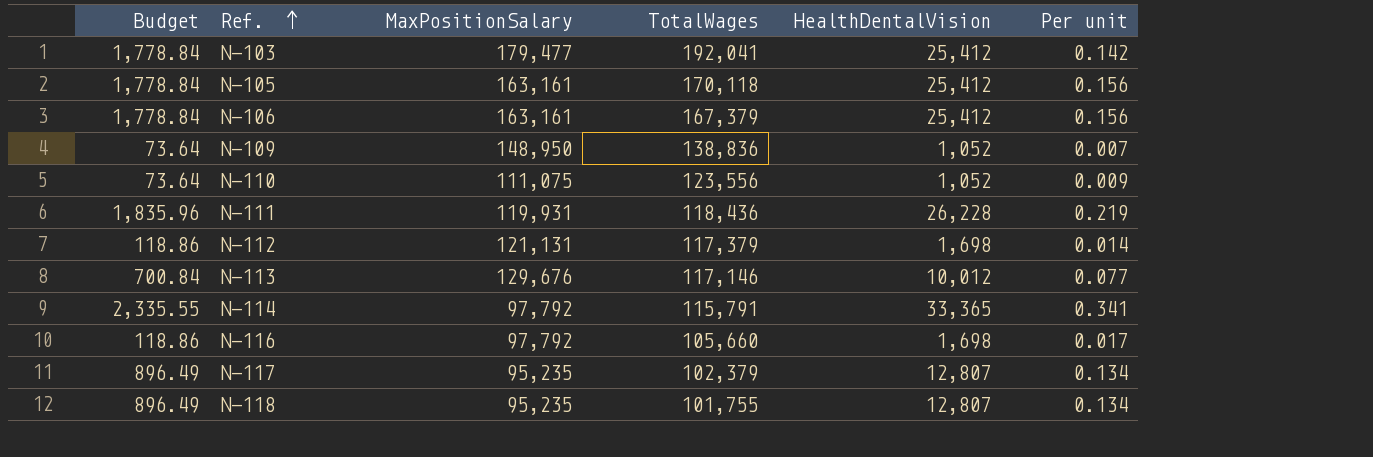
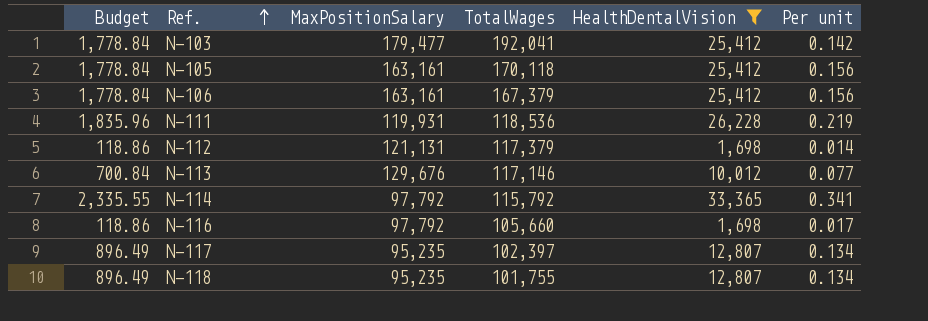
filter: none -> HealthDentalVision != 1,052
N-111 | TotalWages: 118,436 -> 118,536
N-114 | TotalWages: 115,791 -> 115,792
N-117 | TotalWages: 102,379 -> 102,397

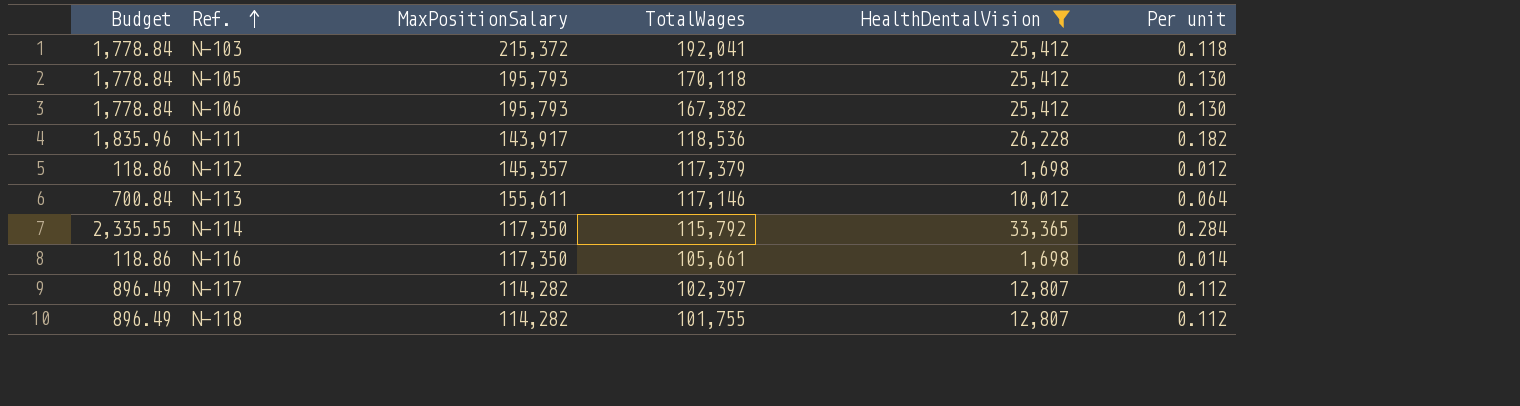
N-103 | MaxPositionSalary: 179,477 -> 215,372
N-103 | Per unit: 0.142 -> 0.118
N-105 | MaxPositionSalary: 163,161 -> 195,793
N-105 | Per unit: 0.156 -> 0.130
N-106 | MaxPositionSalary: 163,161 -> 195,793
N-106 | TotalWages: 167,379 -> 167,382
N-106 | Per unit: 0.156 -> 0.130
N-111 | MaxPositionSalary: 119,931 -> 143,917
N-111 | Per unit: 0.219 -> 0.182
N-112 | MaxPositionSalary: 121,131 -> 145,357
N-112 | Per unit: 0.014 -> 0.012
N-113 | MaxPositionSalary: 129,676 -> 155,611
N-113 | Per unit: 0.077 -> 0.064
N-114 | MaxPositionSalary: 97,792 -> 117,350
N-114 | Per unit: 0.341 -> 0.284
N-116 | MaxPositionSalary: 97,792 -> 117,350
N-116 | TotalWages: 105,660 -> 105,661
N-116 | Per unit: 0.017 -> 0.014
N-117 | MaxPositionSalary: 95,235 -> 114,282
N-117 | Per unit: 0.134 -> 0.112
N-118 | MaxPositionSalary: 95,235 -> 114,282
N-118 | Per unit: 0.134 -> 0.112

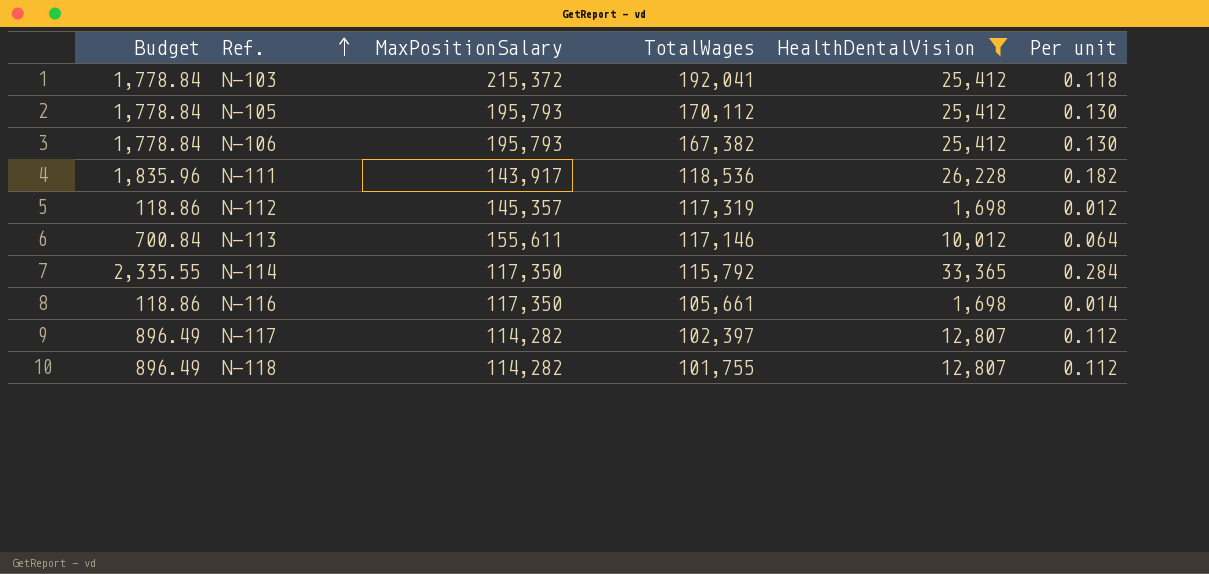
N-105 | TotalWages: 170,118 -> 170,112
N-112 | TotalWages: 117,379 -> 117,319

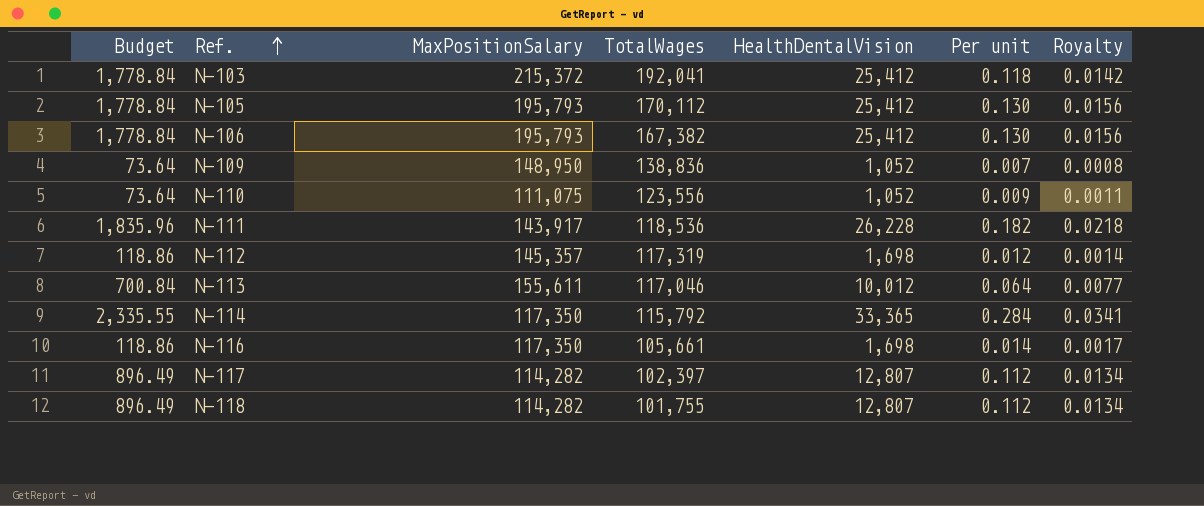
filter: HealthDentalVision != 1,052 -> none
column Royalty | formula: none -> [Per unit] * 0.12
N-113 | TotalWages: 117,146 -> 117,046

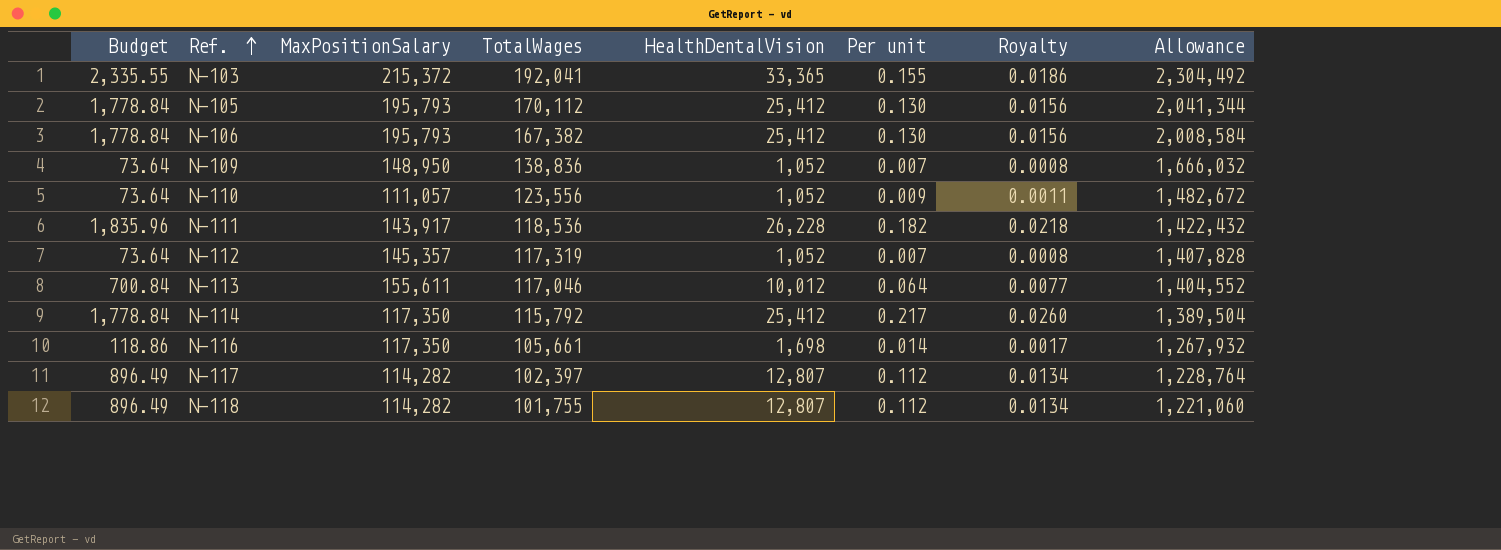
column Allowance | formula: none -> [TotalWages] * 12
N-103 | Budget: 1,778.84 -> 2,335.55
N-103 | HealthDentalVision: 25,412 -> 33,365
N-103 | Per unit: 0.118 -> 0.155
N-103 | Royalty: 0.0142 -> 0.0186
N-110 | MaxPositionSalary: 111,075 -> 111,057
N-112 | Budget: 118.86 -> 73.64
N-112 | HealthDentalVision: 1,698 -> 1,052
N-112 | Per unit: 0.012 -> 0.007
N-112 | Royalty: 0.0014 -> 0.0008
N-114 | Budget: 2,335.55 -> 1,778.84
N-114 | HealthDentalVision: 33,365 -> 25,412
N-114 | Per unit: 0.284 -> 0.217
N-114 | Royalty: 0.0341 -> 0.0260

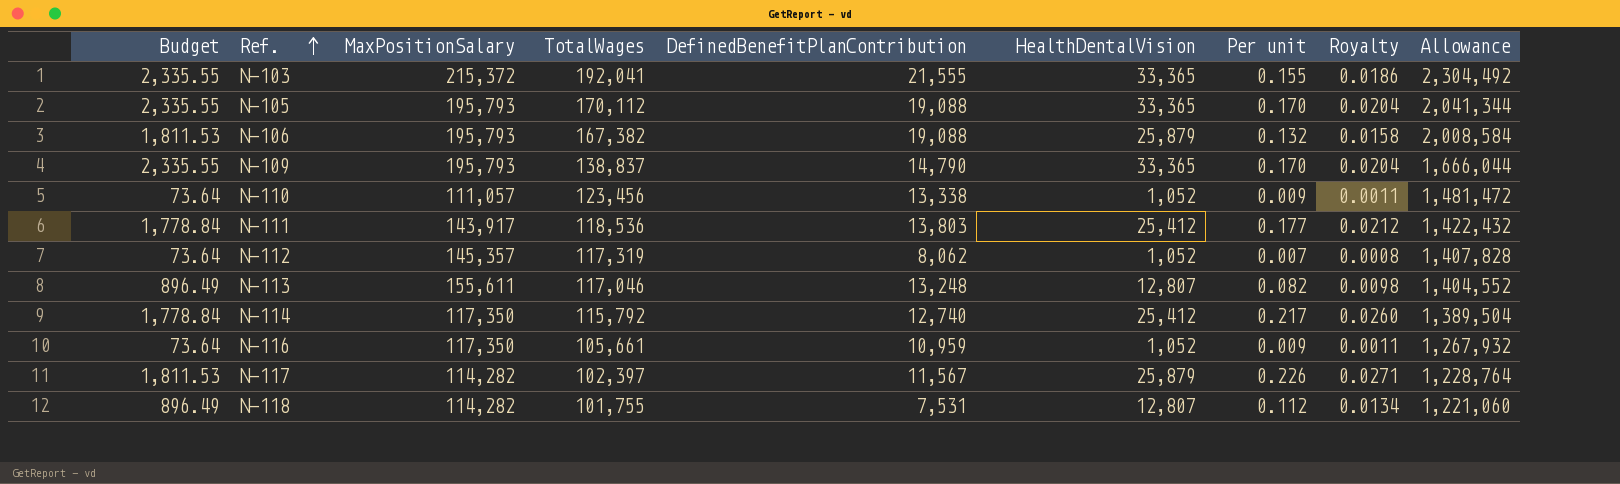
column DefinedBenefitPlanContribution | position: none -> 5
N-105 | Budget: 1,778.84 -> 2,335.55
N-105 | HealthDentalVision: 25,412 -> 33,365
N-105 | Per unit: 0.130 -> 0.170
N-105 | Royalty: 0.0156 -> 0.0204
N-106 | Budget: 1,778.84 -> 1,811.53
N-106 | HealthDentalVision: 25,412 -> 25,879
N-106 | Per unit: 0.130 -> 0.132
N-106 | Royalty: 0.0156 -> 0.0158
N-109 | Budget: 73.64 -> 2,335.55
N-109 | MaxPositionSalary: 148,950 -> 195,793
N-109 | TotalWages: 138,836 -> 138,837
N-109 | HealthDentalVision: 1,052 -> 33,365
N-109 | Per unit: 0.007 -> 0.170
N-109 | Royalty: 0.0008 -> 0.0204
N-109 | Allowance: 1,666,032 -> 1,666,044
N-110 | TotalWages: 123,556 -> 123,456
N-110 | Allowance: 1,482,672 -> 1,481,472
N-111 | Budget: 1,835.96 -> 1,778.84
N-111 | HealthDentalVision: 26,228 -> 25,412
N-111 | Per unit: 0.182 -> 0.177
N-111 | Royalty: 0.0218 -> 0.0212
N-113 | Budget: 700.84 -> 896.49
N-113 | HealthDentalVision: 10,012 -> 12,807
N-113 | Per unit: 0.064 -> 0.082
N-113 | Royalty: 0.0077 -> 0.0098
N-116 | Budget: 118.86 -> 73.64
N-116 | HealthDentalVision: 1,698 -> 1,052
N-116 | Per unit: 0.014 -> 0.009
N-116 | Royalty: 0.0017 -> 0.0011
N-117 | Budget: 896.49 -> 1,811.53
N-117 | HealthDentalVision: 12,807 -> 25,879
N-117 | Per unit: 0.112 -> 0.226
N-117 | Royalty: 0.0134 -> 0.0271

